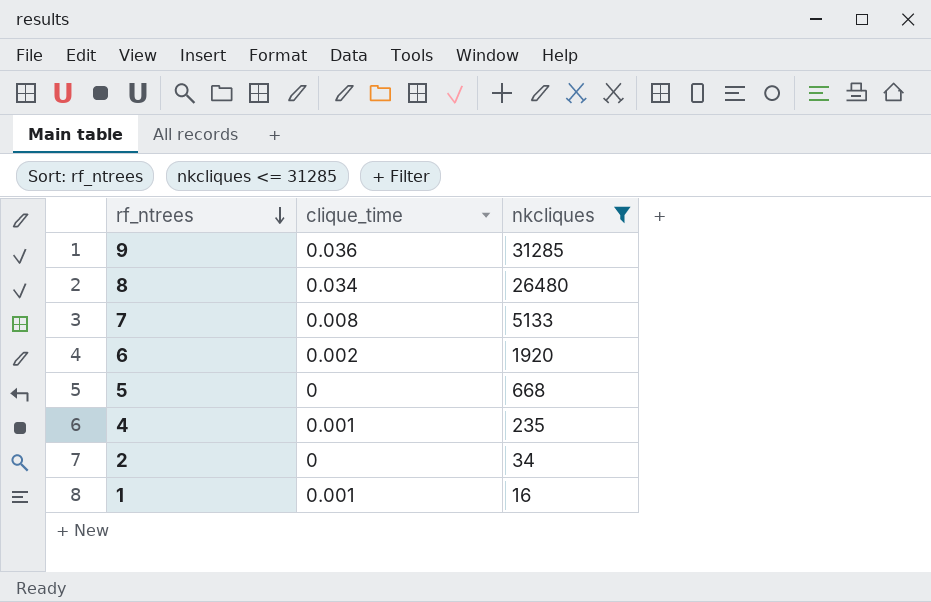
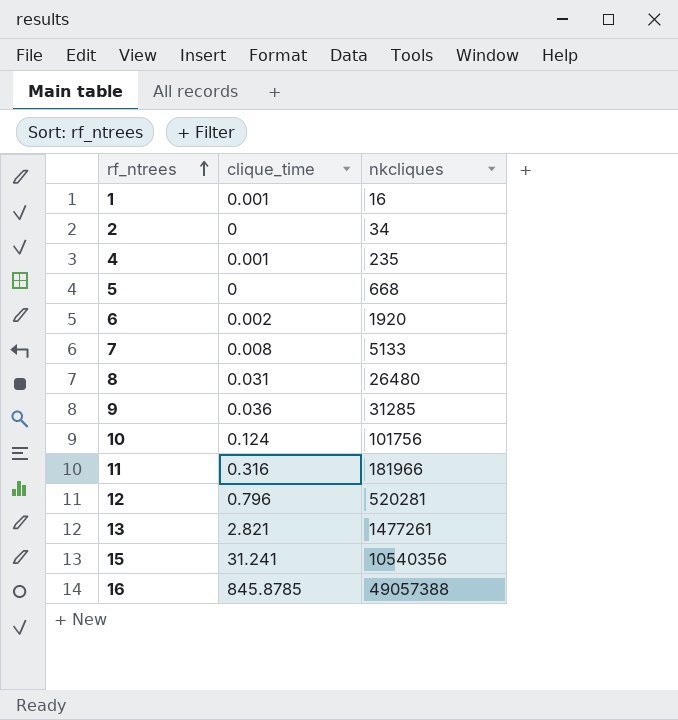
filter: nkcliques <= 31285 -> none
row order: rf_ntrees descending -> rf_ntrees ascending
8 | clique_time: 0.034 -> 0.031

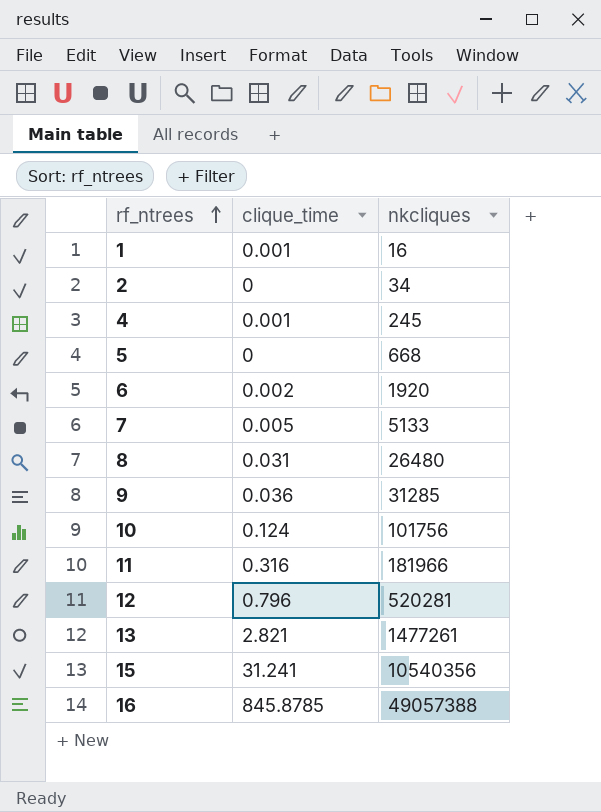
4 | nkcliques: 235 -> 245
7 | clique_time: 0.008 -> 0.005

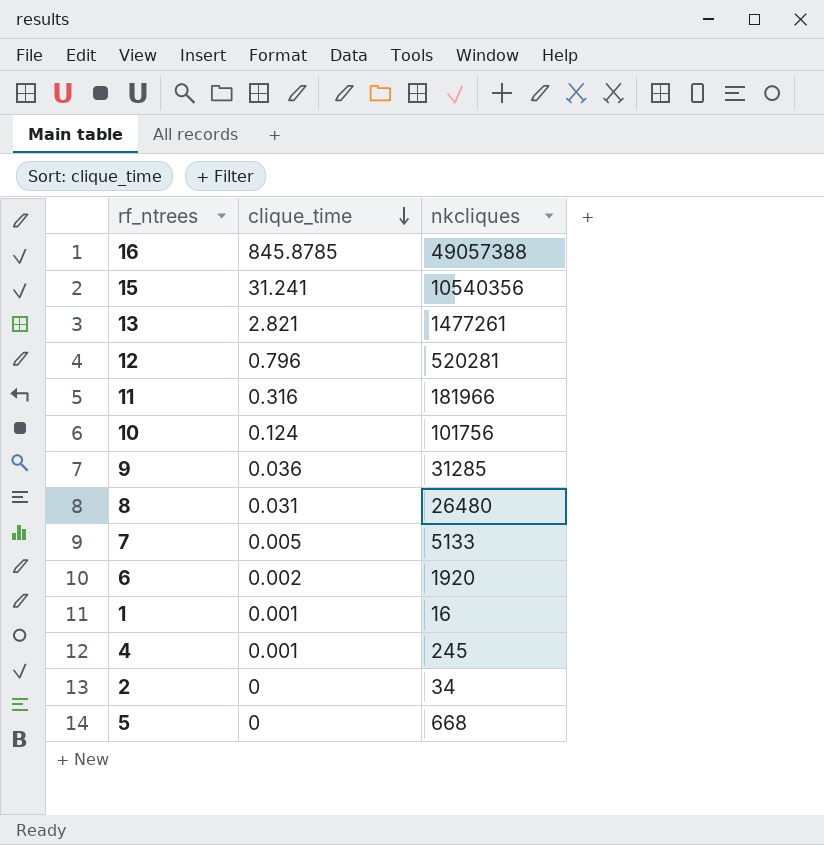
row order: rf_ntrees ascending -> clique_time descending

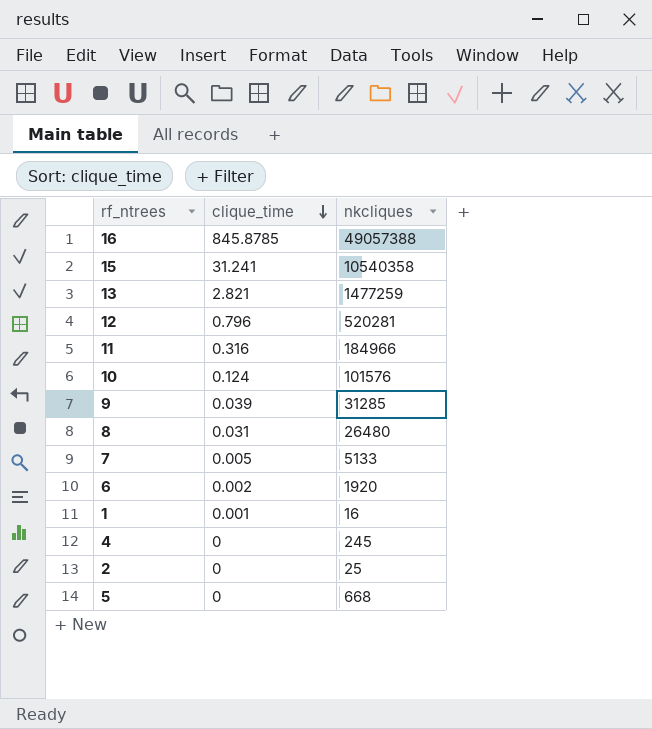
15 | nkcliques: 10540356 -> 10540358
13 | nkcliques: 1477261 -> 1477259
11 | nkcliques: 181966 -> 184966
10 | nkcliques: 101756 -> 101576
9 | clique_time: 0.036 -> 0.039
4 | clique_time: 0.001 -> 0
2 | nkcliques: 34 -> 25

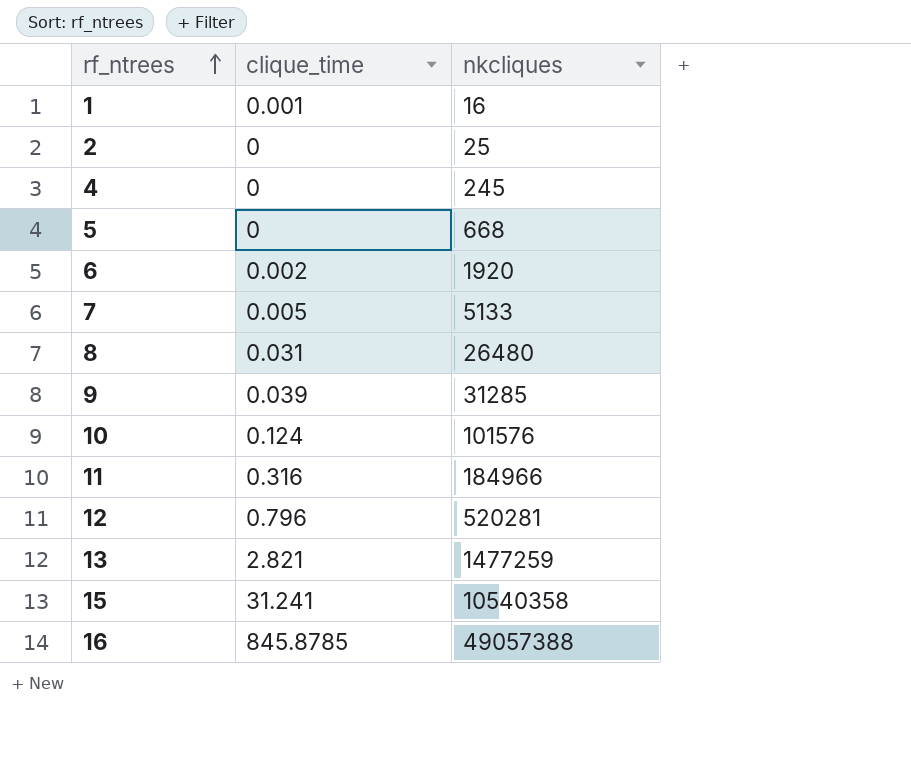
row order: clique_time descending -> rf_ntrees ascending

